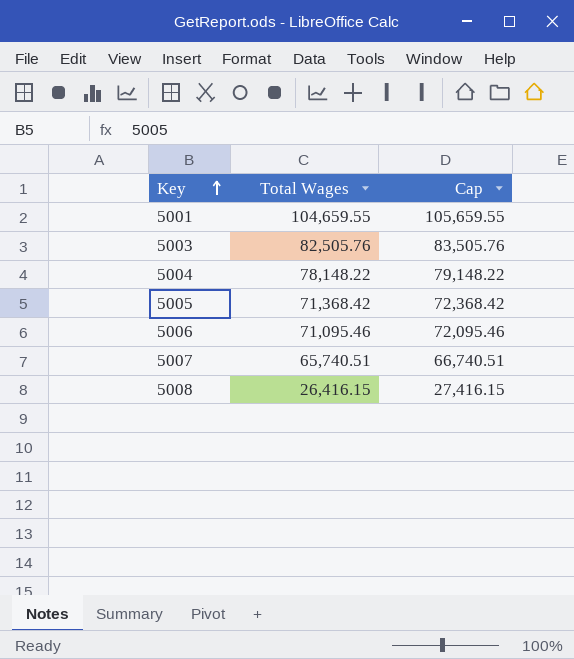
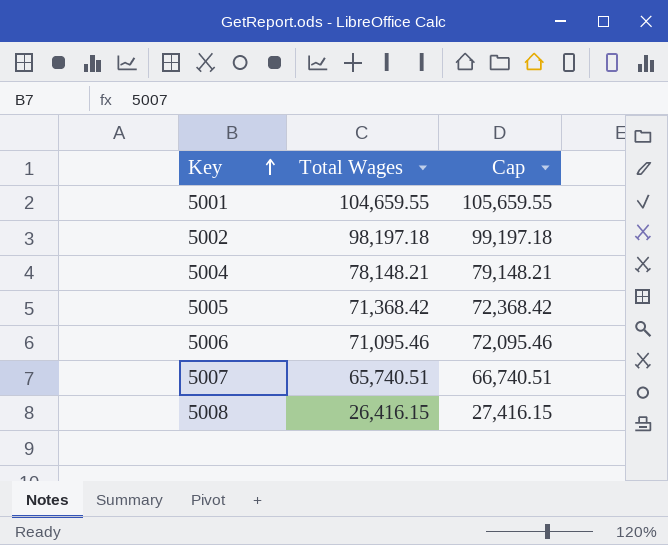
row 5003: 82,505.76 | 83,505.76 -> none
row 5002: none -> 98,197.18 | 99,197.18
5004 | Total Wages: 78,148.22 -> 78,148.21
5004 | Cap: 79,148.22 -> 79,148.21

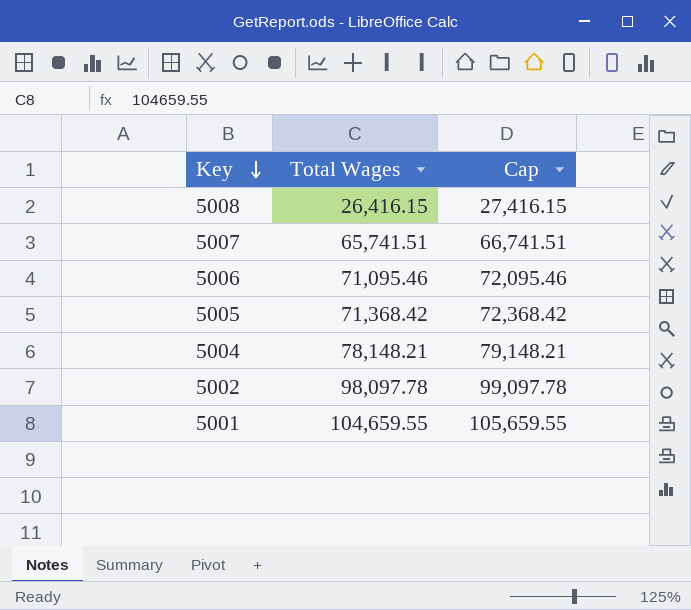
row order: Key ascending -> Key descending
5007 | Total Wages: 65,740.51 -> 65,741.51
5007 | Cap: 66,740.51 -> 66,741.51
5002 | Total Wages: 98,197.18 -> 98,097.78
5002 | Cap: 99,197.18 -> 99,097.78

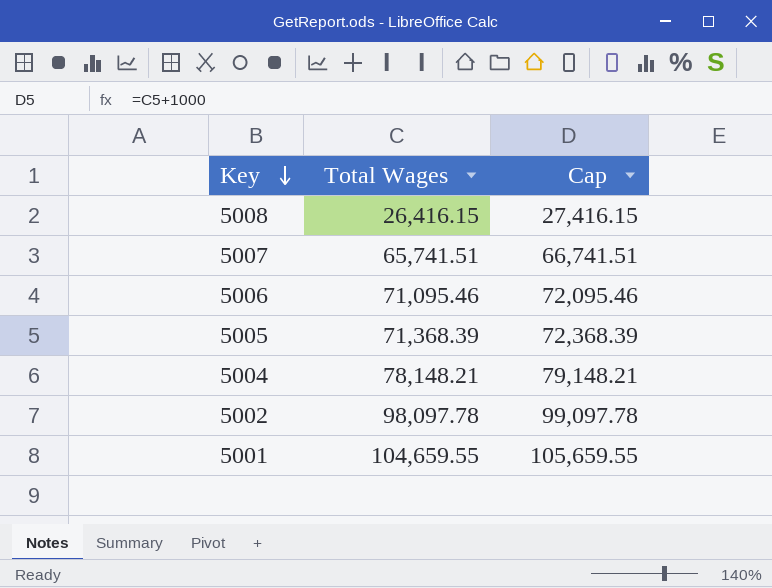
5005 | Total Wages: 71,368.42 -> 71,368.39
5005 | Cap: 72,368.42 -> 72,368.39

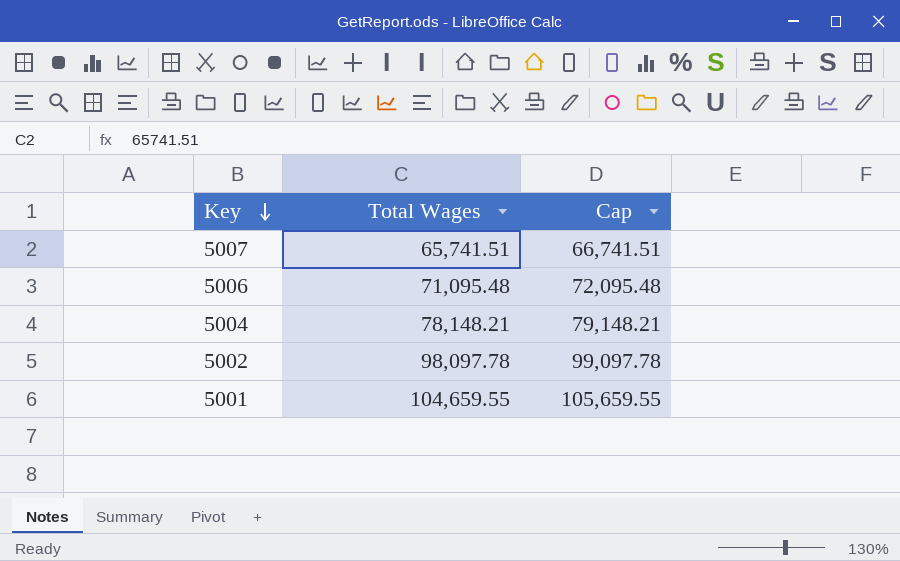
row 5008: 26,416.15 | 27,416.15 -> none
row 5005: 71,368.39 | 72,368.39 -> none
5006 | Total Wages: 71,095.46 -> 71,095.48
5006 | Cap: 72,095.46 -> 72,095.48

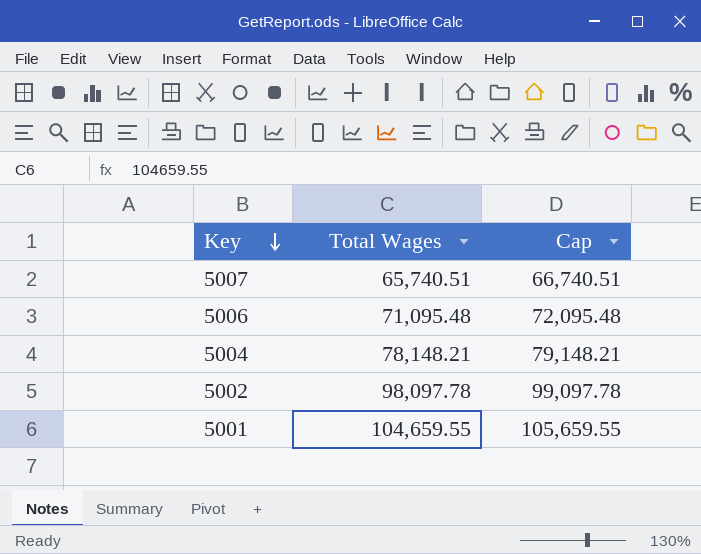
5007 | Total Wages: 65,741.51 -> 65,740.51
5007 | Cap: 66,741.51 -> 66,740.51

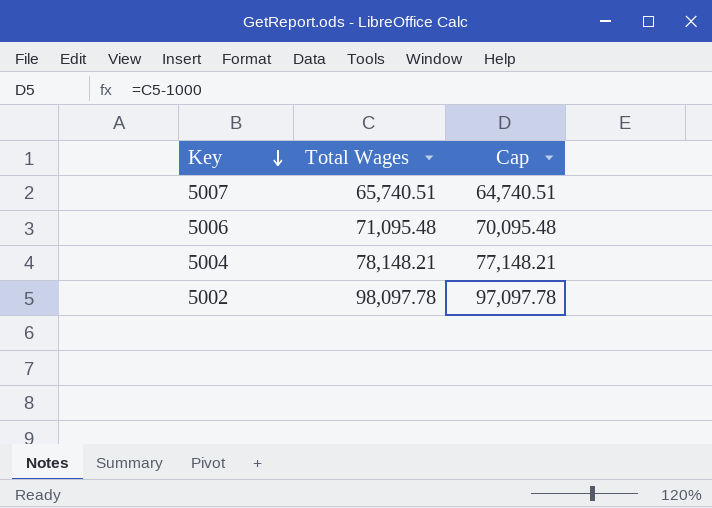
column Cap | formula: [Total Wages] + 1000 -> [Total Wages] - 1000
row 5001: 104,659.55 | 105,659.55 -> none

